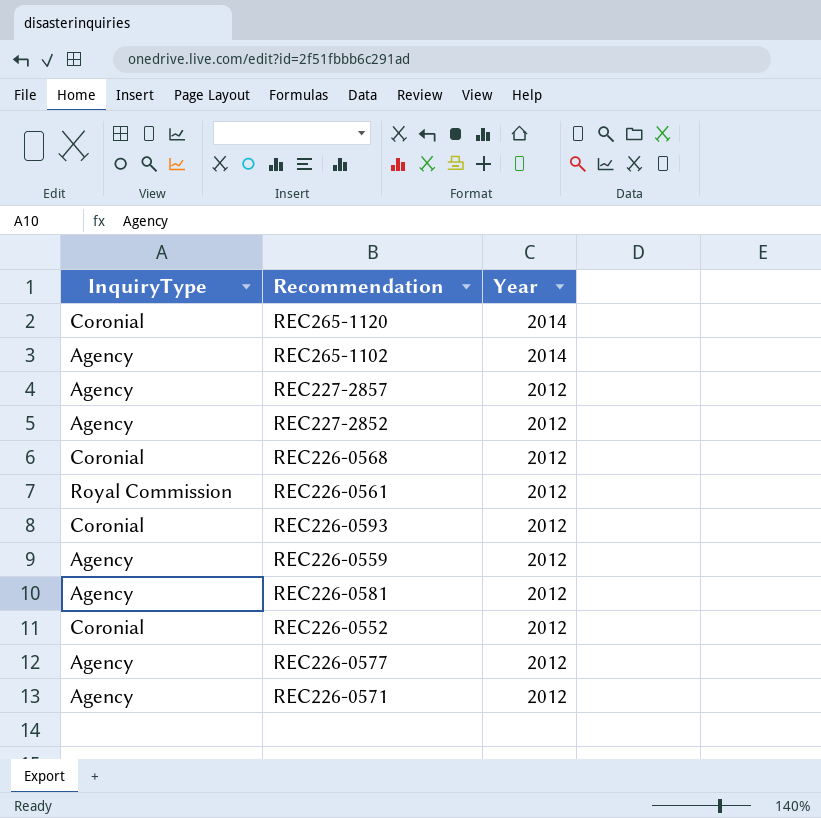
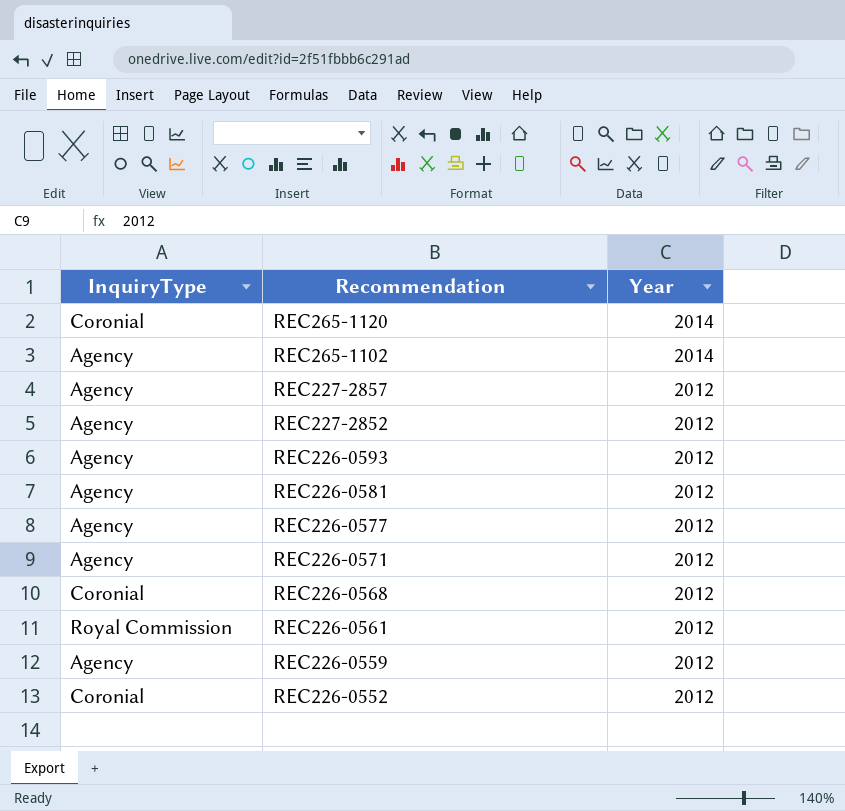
row order: Year descending -> Recommendation descending
REC226-0593 | InquiryType: Coronial -> Agency

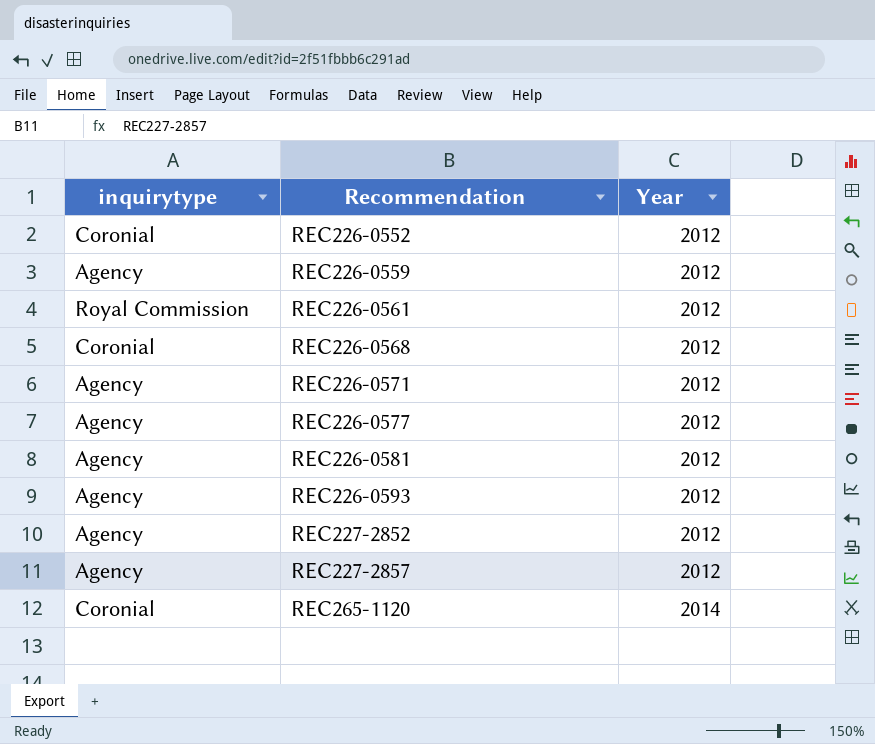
row order: Recommendation descending -> Recommendation ascending
column name: InquiryType -> inquirytype
row REC265-1102: Agency | 2014 -> none

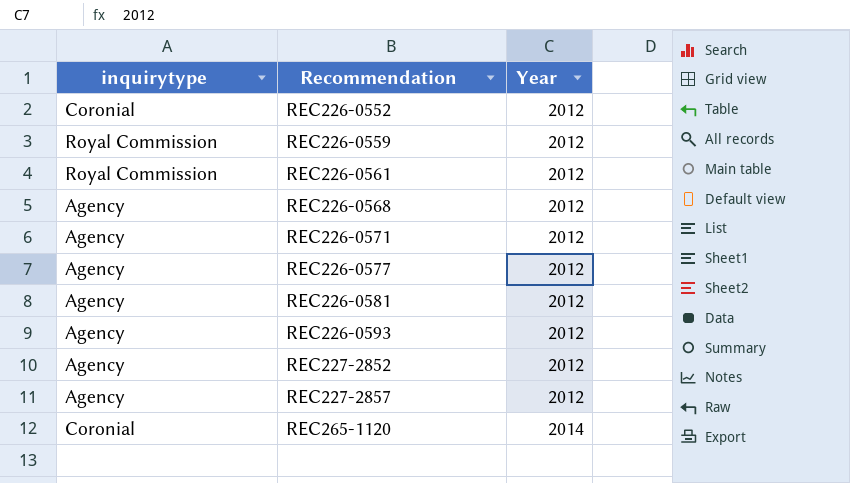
REC226-0559 | inquirytype: Agency -> Royal Commission
REC226-0568 | inquirytype: Coronial -> Agency

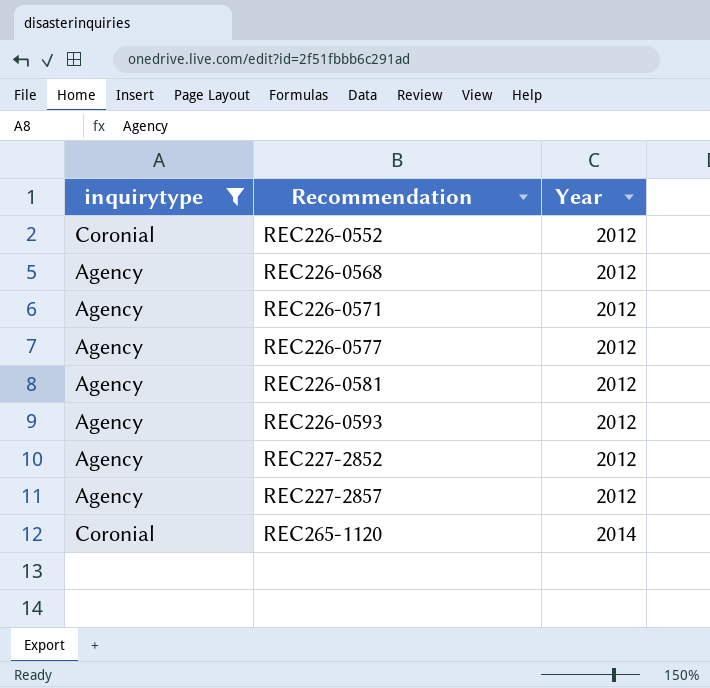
filter: none -> inquirytype != Royal Commission

